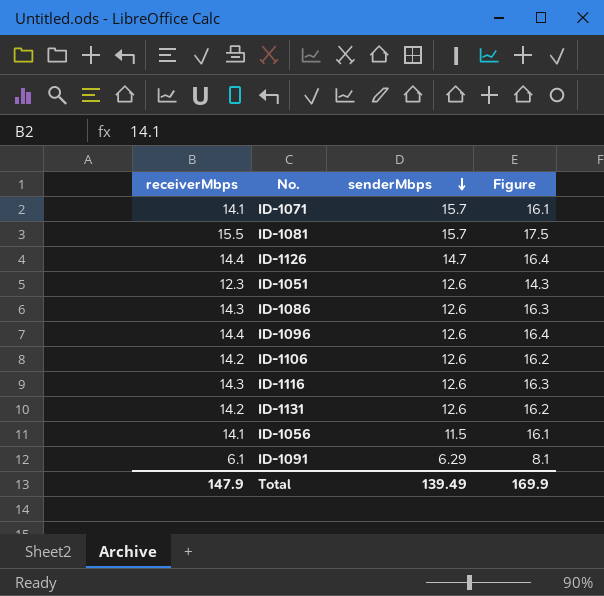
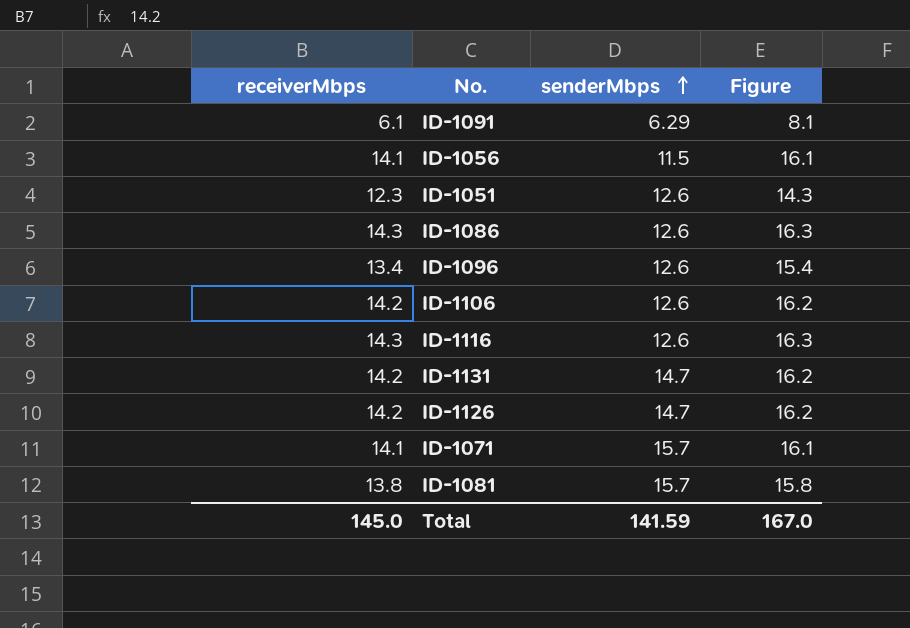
row order: senderMbps descending -> senderMbps ascending
ID-1096 | receiverMbps: 14.4 -> 13.4
ID-1096 | Figure: 16.4 -> 15.4
ID-1131 | senderMbps: 12.6 -> 14.7
ID-1126 | receiverMbps: 14.4 -> 14.2
ID-1126 | Figure: 16.4 -> 16.2
ID-1081 | receiverMbps: 15.5 -> 13.8
ID-1081 | Figure: 17.5 -> 15.8
Total | receiverMbps: 147.9 -> 145.0
Total | senderMbps: 139.49 -> 141.59
Total | Figure: 169.9 -> 167.0

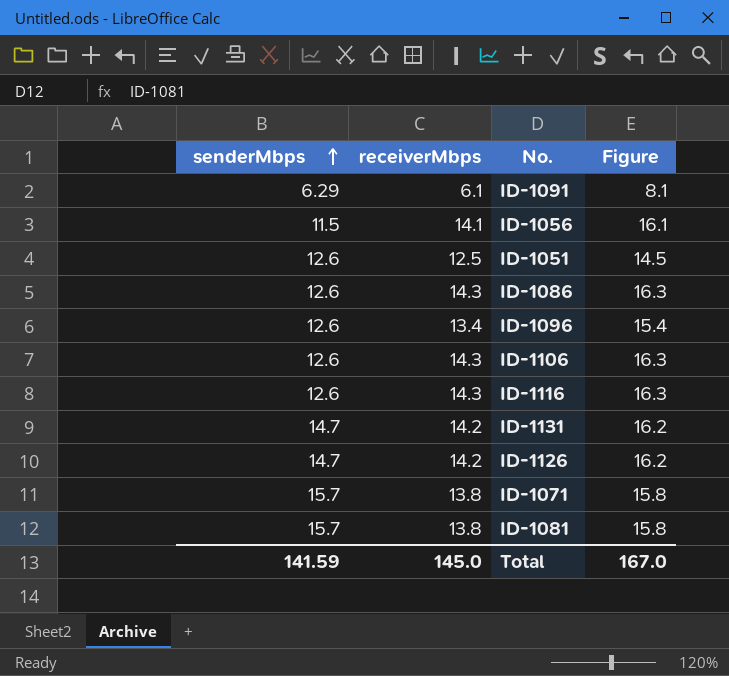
column senderMbps | position: 3 -> 1
ID-1051 | receiverMbps: 12.3 -> 12.5
ID-1051 | Figure: 14.3 -> 14.5
ID-1106 | receiverMbps: 14.2 -> 14.3
ID-1106 | Figure: 16.2 -> 16.3
ID-1071 | receiverMbps: 14.1 -> 13.8
ID-1071 | Figure: 16.1 -> 15.8

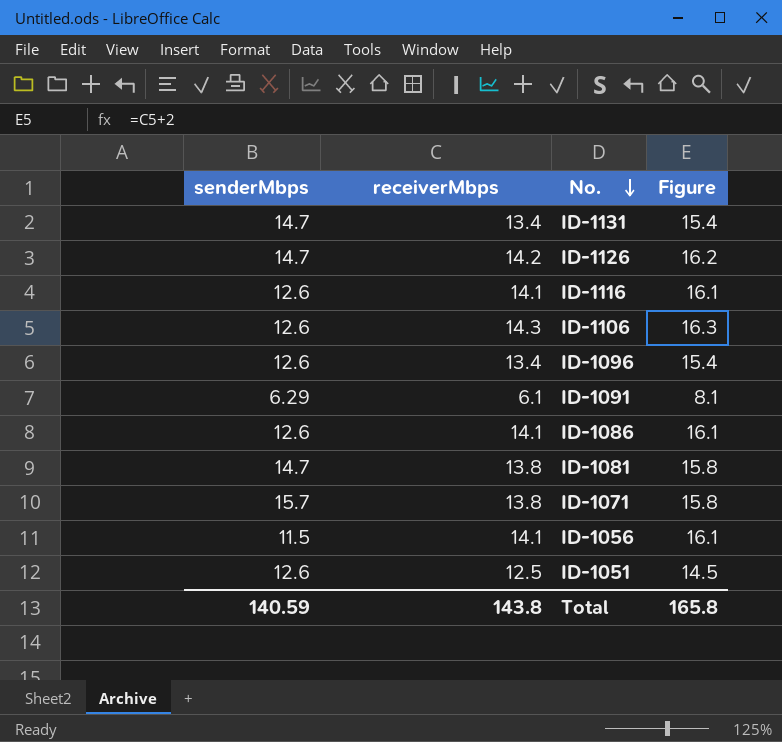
row order: senderMbps ascending -> No. descending
ID-1131 | receiverMbps: 14.2 -> 13.4
ID-1131 | Figure: 16.2 -> 15.4
ID-1116 | receiverMbps: 14.3 -> 14.1
ID-1116 | Figure: 16.3 -> 16.1
ID-1086 | receiverMbps: 14.3 -> 14.1
ID-1086 | Figure: 16.3 -> 16.1
ID-1081 | senderMbps: 15.7 -> 14.7
Total | senderMbps: 141.59 -> 140.59
Total | receiverMbps: 145.0 -> 143.8
Total | Figure: 167.0 -> 165.8

